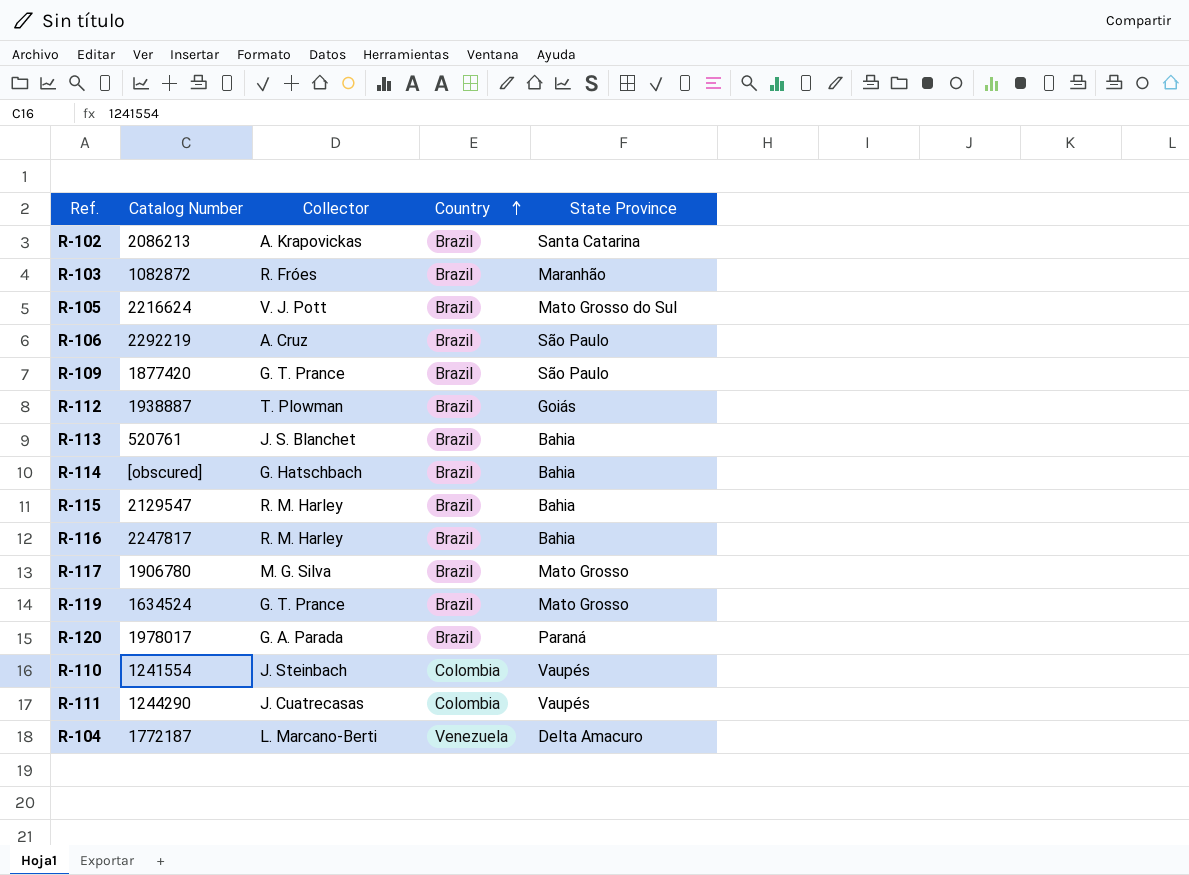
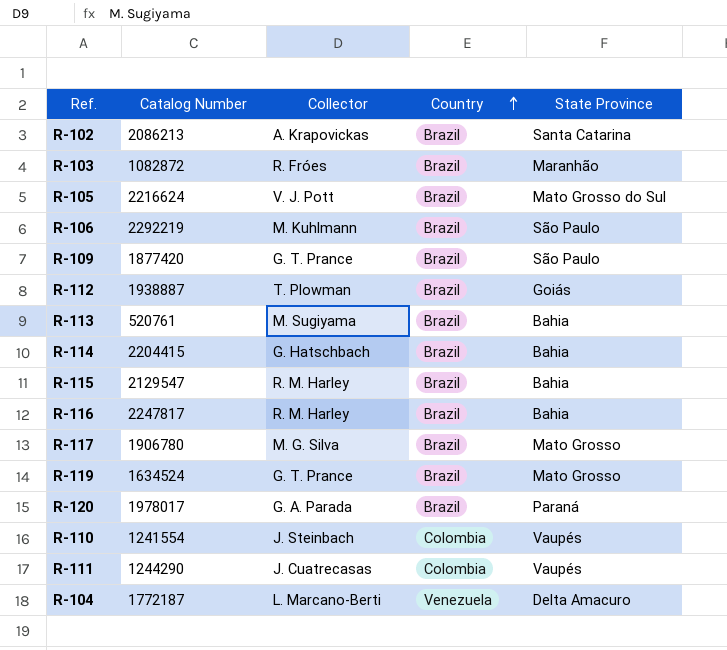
R-106 | Collector: A. Cruz -> M. Kuhlmann
R-113 | Collector: J. S. Blanchet -> M. Sugiyama
R-114 | Catalog Number: [obscured] -> 2204415

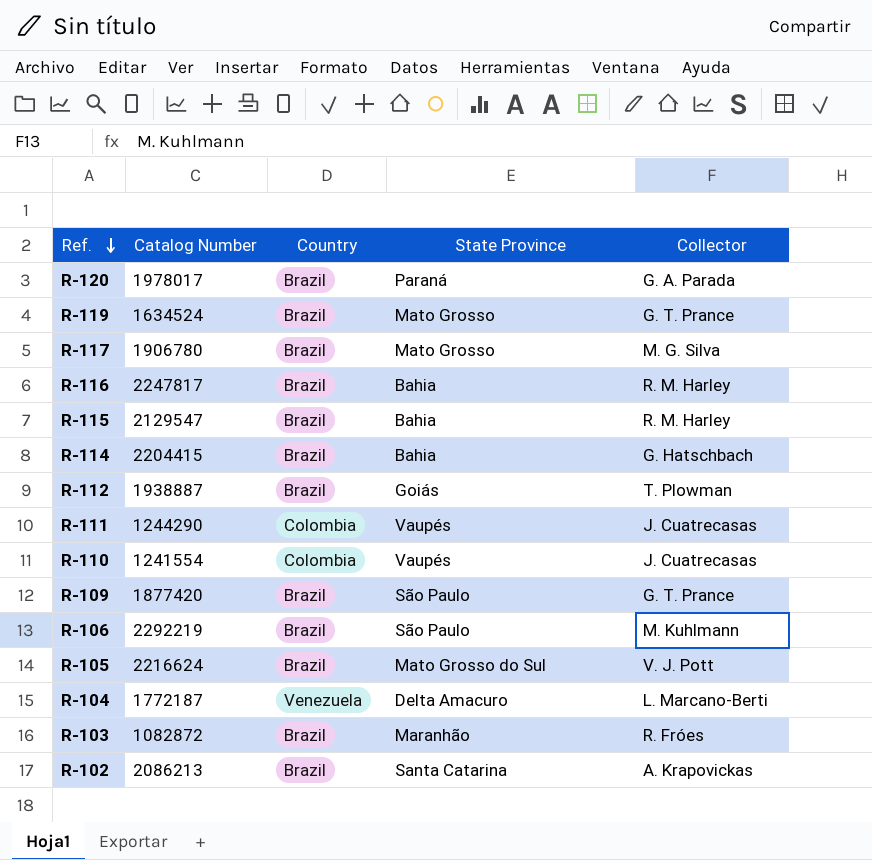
row order: Country ascending -> Ref. descending
column Collector | position: 3 -> 5
row R-113: 520761 | M. Sugiyama | Brazil | Bahia -> none
R-110 | Collector: J. Steinbach -> J. Cuatrecasas

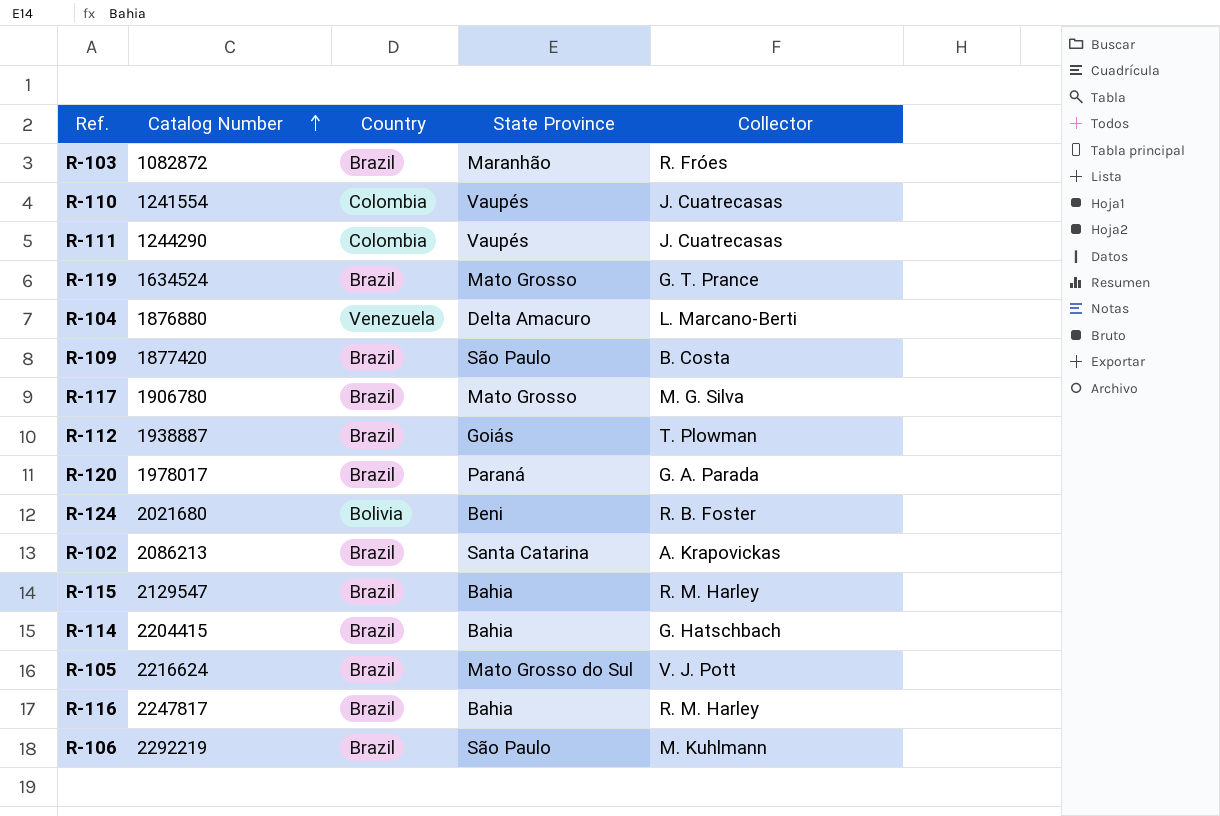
row order: Ref. descending -> Catalog Number ascending
R-104 | Catalog Number: 1772187 -> 1876880
R-109 | Collector: G. T. Prance -> B. Costa
row R-124: none -> 2021680 | Bolivia | Beni | R. B. Foster

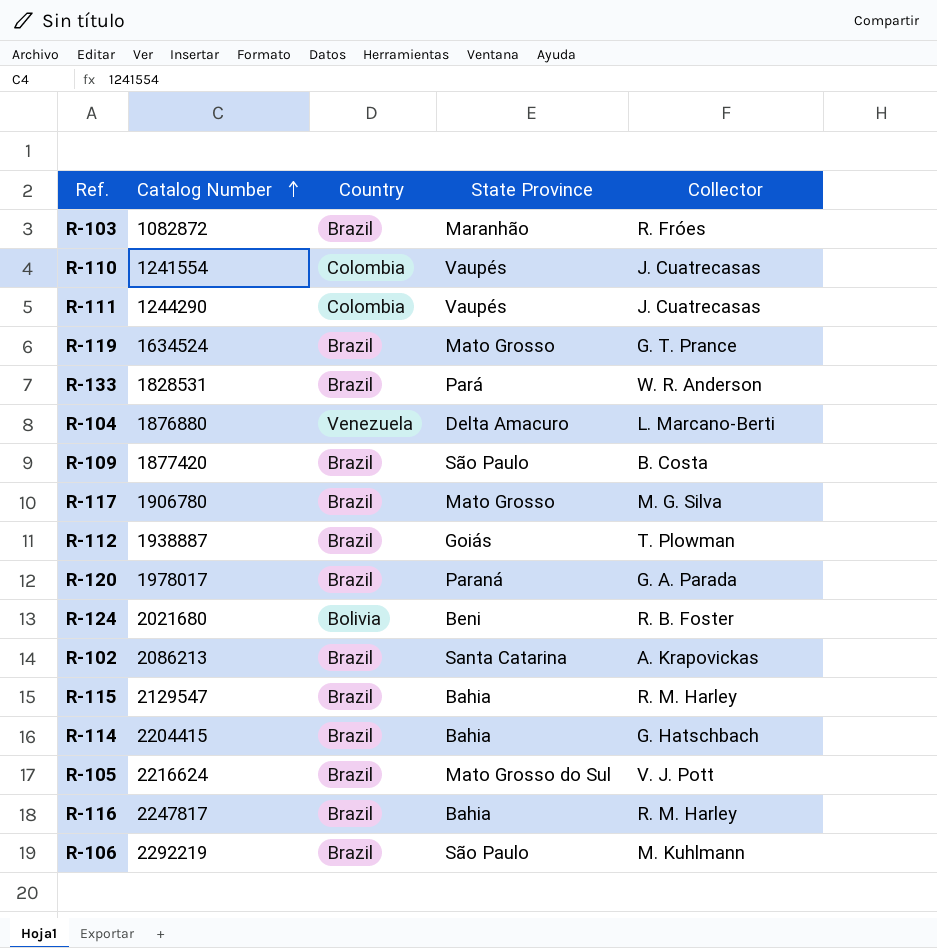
row R-133: none -> 1828531 | Brazil | Pará | W. R. Anderson

